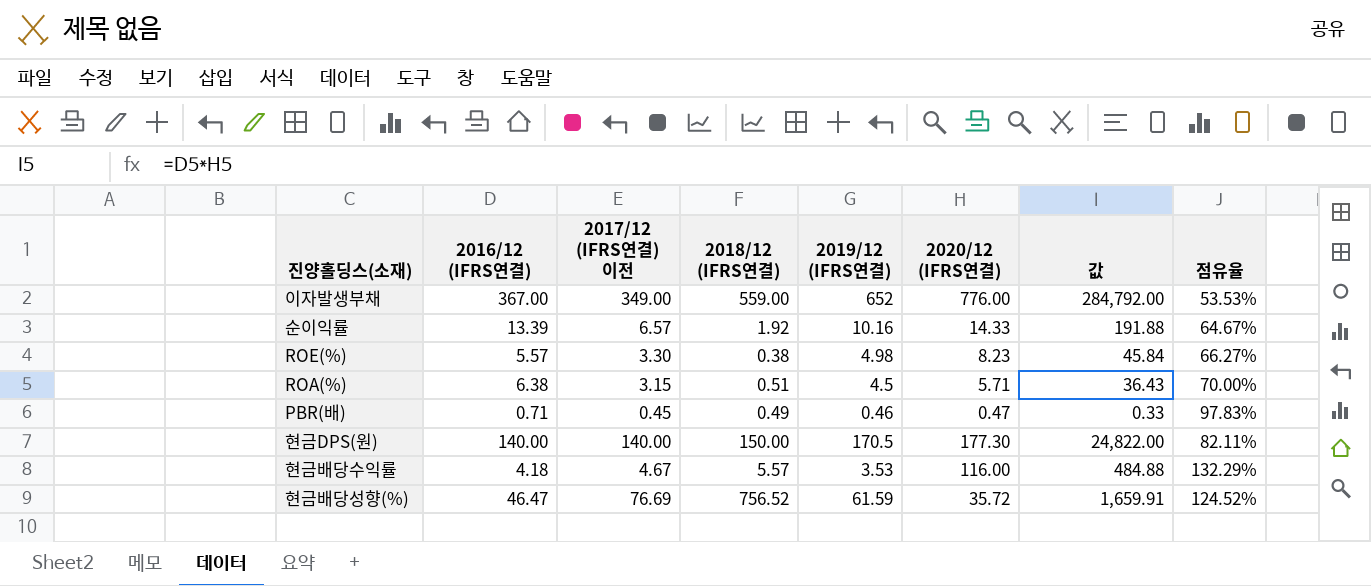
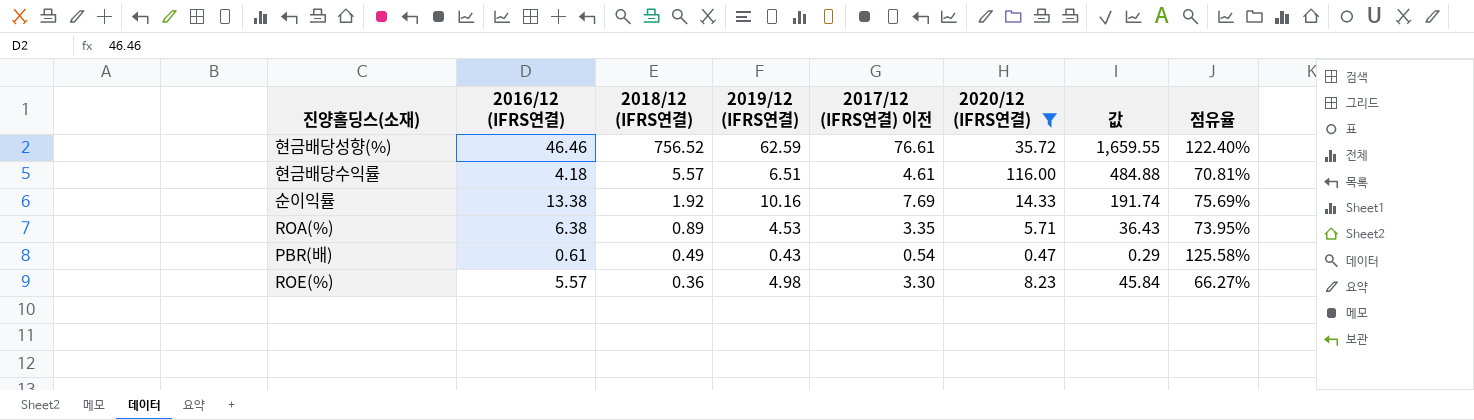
filter: none -> 2020/12 (IFRS연결) <= 116.00
row order: none -> 2018/12 (IFRS연결) descending
column 2017/12 (IFRS연결) 이전 | position: 3 -> 5
현금배당성향(%) | 2016/12 (IFRS연결): 46.47 -> 46.46
현금배당성향(%) | 2019/12 (IFRS연결): 61.59 -> 62.59
현금배당성향(%) | 2017/12 (IFRS연결) 이전: 76.69 -> 76.61
현금배당성향(%) | 값: 1,659.91 -> 1,659.55
현금배당성향(%) | 점유율: 124.52% -> 122.40%
현금배당수익률 | 2019/12 (IFRS연결): 3.53 -> 6.51
현금배당수익률 | 2017/12 (IFRS연결) 이전: 4.67 -> 4.61
현금배당수익률 | 점유율: 132.29% -> 70.81%
순이익률 | 2016/12 (IFRS연결): 13.39 -> 13.38
순이익률 | 2017/12 (IFRS연결) 이전: 6.57 -> 7.69
순이익률 | 값: 191.88 -> 191.74
순이익률 | 점유율: 64.67% -> 75.69%
ROA(%) | 2018/12 (IFRS연결): 0.51 -> 0.89
ROA(%) | 2019/12 (IFRS연결): 4.5 -> 4.53
ROA(%) | 2017/12 (IFRS연결) 이전: 3.15 -> 3.35
ROA(%) | 점유율: 70.00% -> 73.95%
PBR(배) | 2016/12 (IFRS연결): 0.71 -> 0.61
PBR(배) | 2019/12 (IFRS연결): 0.46 -> 0.43
PBR(배) | 2017/12 (IFRS연결) 이전: 0.45 -> 0.54
PBR(배) | 값: 0.33 -> 0.29
PBR(배) | 점유율: 97.83% -> 125.58%
ROE(%) | 2018/12 (IFRS연결): 0.38 -> 0.36

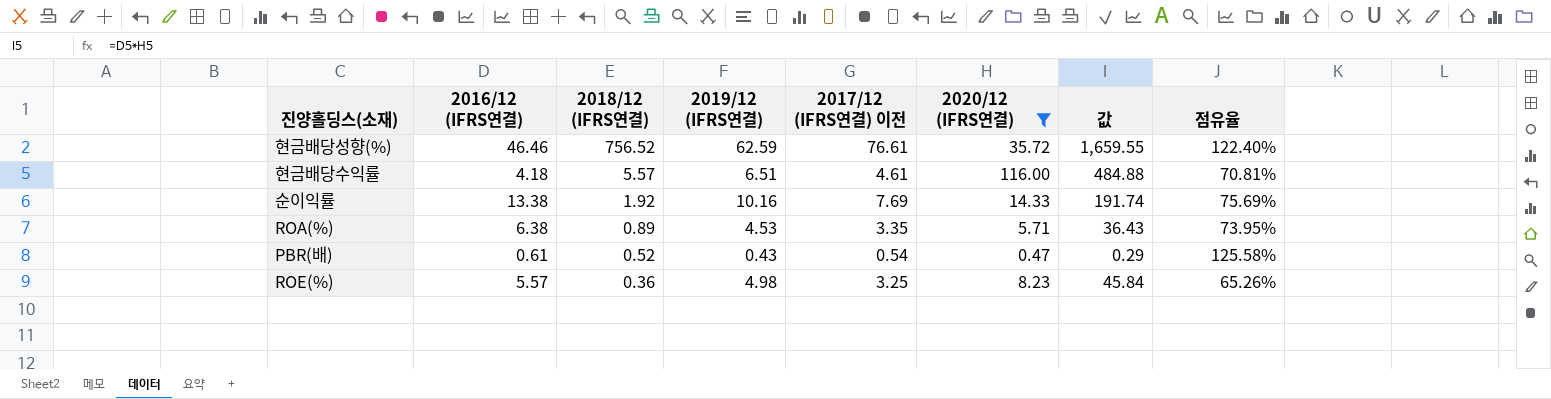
PBR(배) | 2018/12 (IFRS연결): 0.49 -> 0.52
ROE(%) | 2017/12 (IFRS연결) 이전: 3.30 -> 3.25
ROE(%) | 점유율: 66.27% -> 65.26%

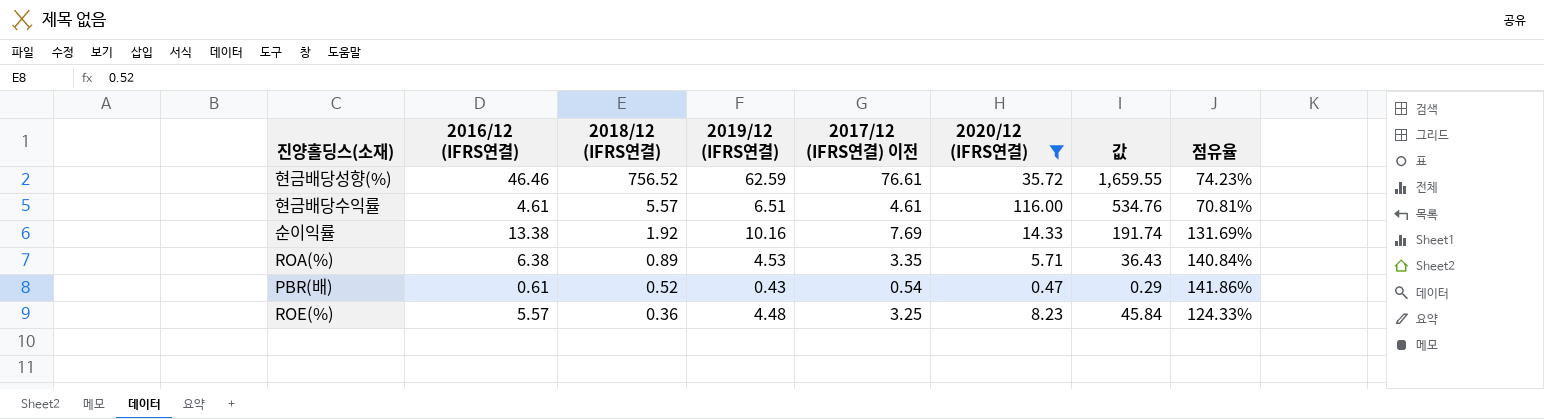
column 점유율 | formula: [2017/12 (IFRS연결) 이전] / [2019/12 (IFRS연결)] -> [2016/12 (IFRS연결)] / [2019/12 (IFRS연결)]
현금배당수익률 | 2016/12 (IFRS연결): 4.18 -> 4.61
현금배당수익률 | 값: 484.88 -> 534.76
ROE(%) | 2019/12 (IFRS연결): 4.98 -> 4.48

